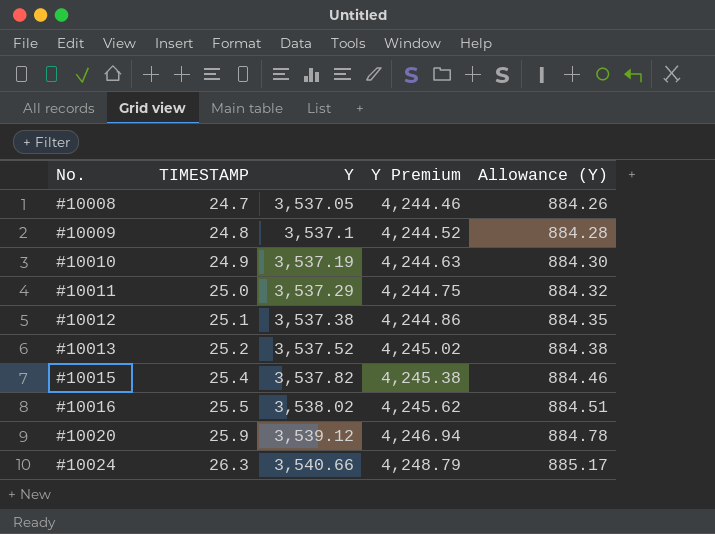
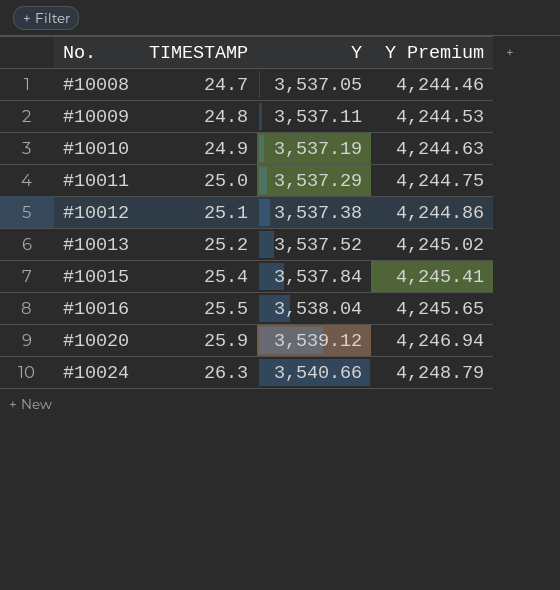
column Allowance (Y) | formula: [Y] * 0.25 -> none
#10009 | Y: 3,537.1 -> 3,537.11
#10009 | Y Premium: 4,244.52 -> 4,244.53
#10015 | Y: 3,537.82 -> 3,537.84
#10015 | Y Premium: 4,245.38 -> 4,245.41
#10016 | Y: 3,538.02 -> 3,538.04
#10016 | Y Premium: 4,245.62 -> 4,245.65

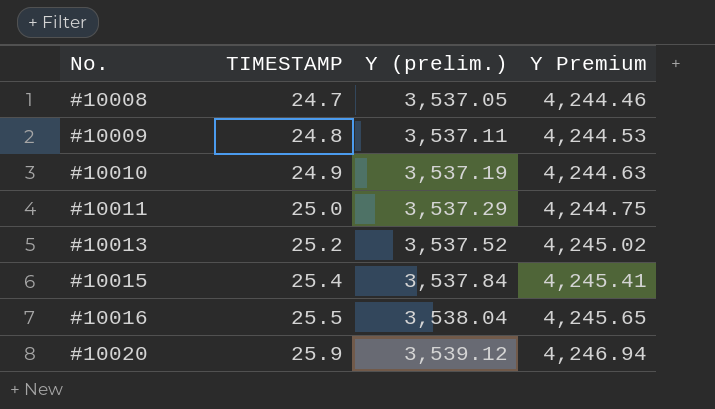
column name: Y -> Y (prelim.)
row #10012: 25.1 | 3,537.38 | 4,244.86 -> none
row #10024: 26.3 | 3,540.66 | 4,248.79 -> none

